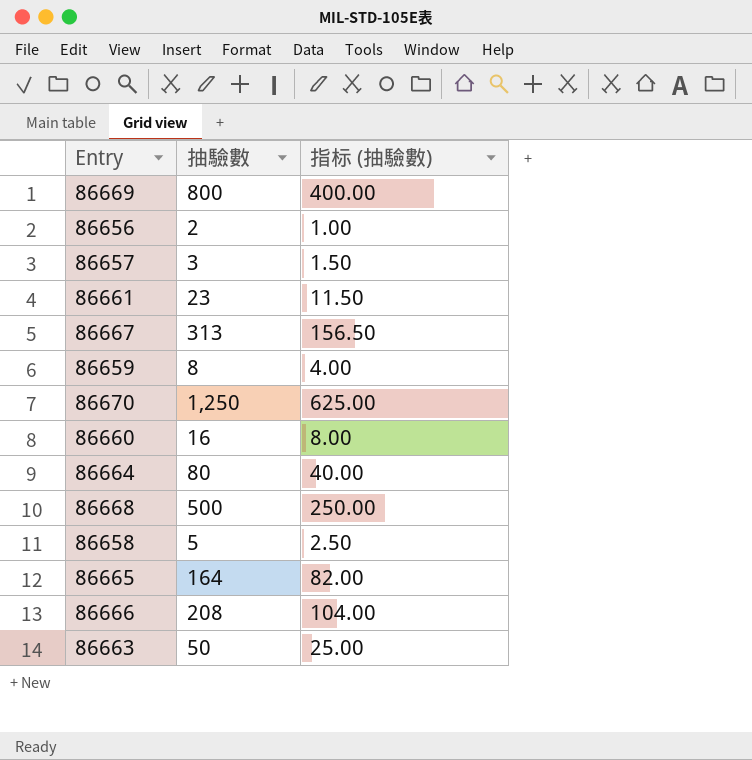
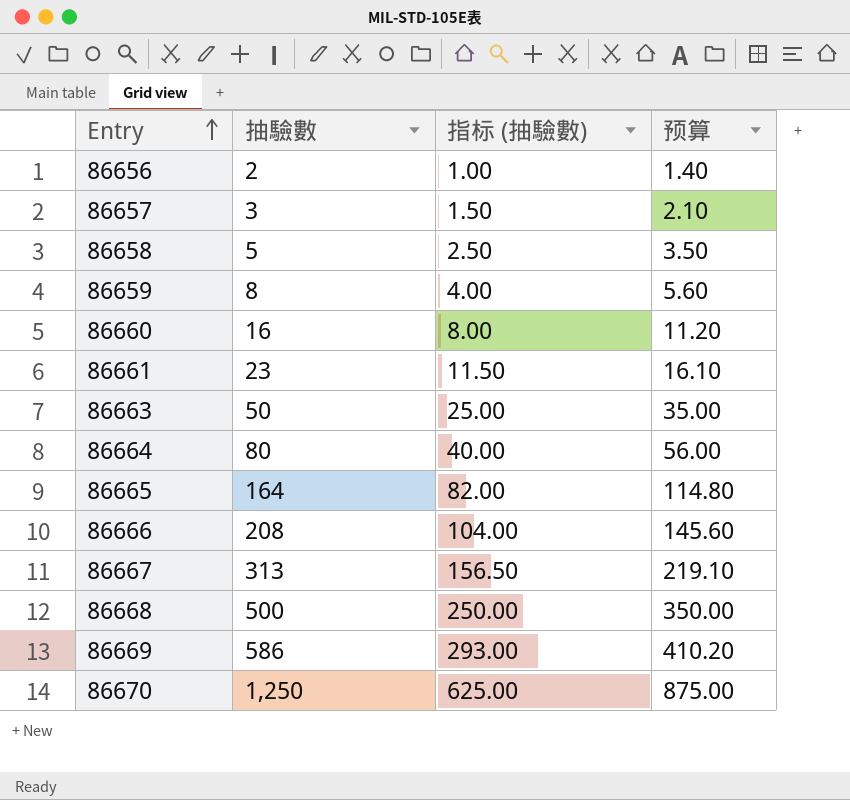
row order: none -> Entry ascending
column 预算 | formula: none -> [抽驗數] * 0.7
86669 | 抽驗數: 800 -> 586
86669 | 指标 (抽驗數): 400.00 -> 293.00

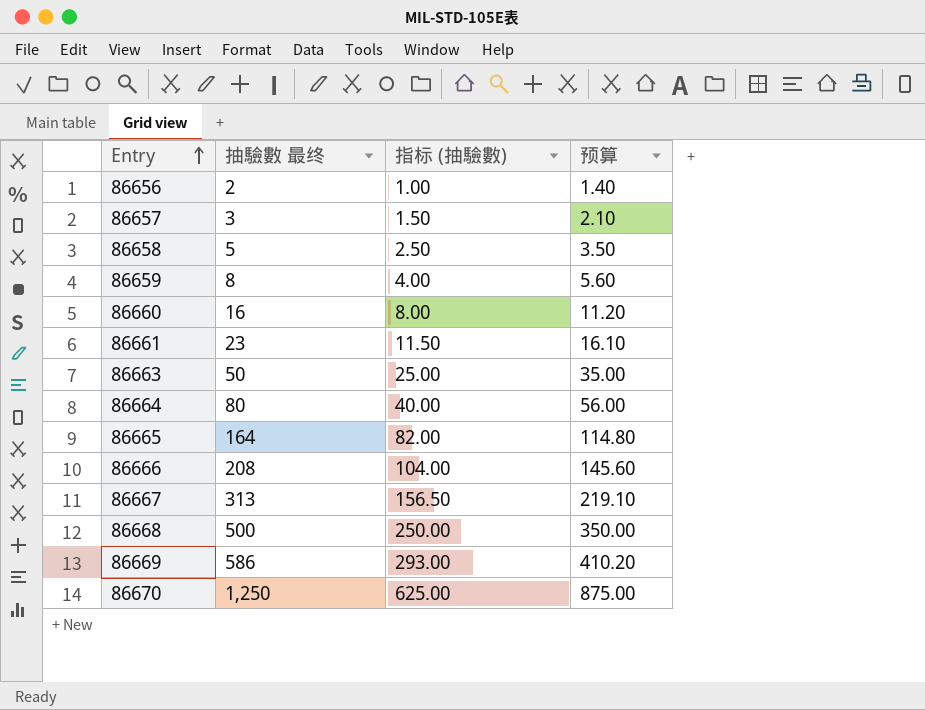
column name: 抽驗數 -> 抽驗數 最终

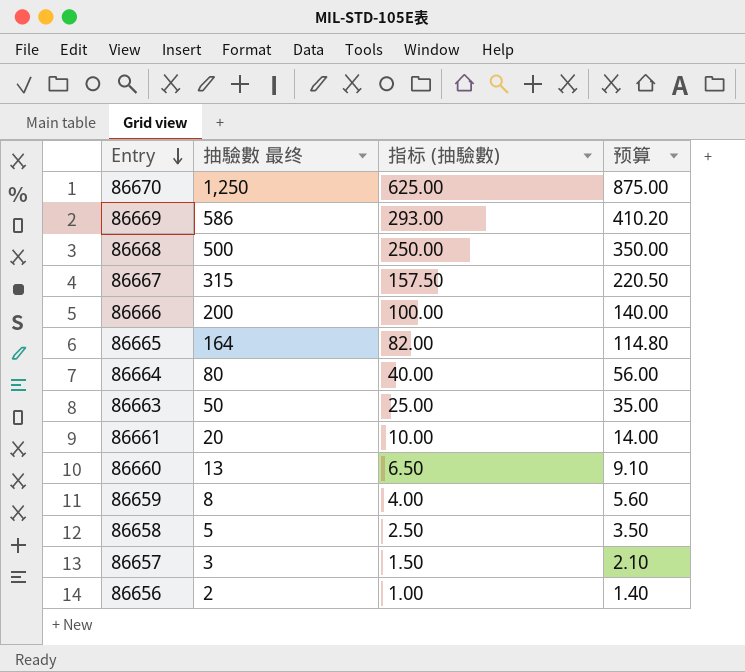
row order: Entry ascending -> Entry descending
86667 | 抽驗數 最终: 313 -> 315
86667 | 指标 (抽驗數): 156.50 -> 157.50
86667 | 预算: 219.10 -> 220.50
86666 | 抽驗數 最终: 208 -> 200
86666 | 指标 (抽驗數): 104.00 -> 100.00
86666 | 预算: 145.60 -> 140.00
86661 | 抽驗數 最终: 23 -> 20
86661 | 指标 (抽驗數): 11.50 -> 10.00
86661 | 预算: 16.10 -> 14.00
86660 | 抽驗數 最终: 16 -> 13
86660 | 指标 (抽驗數): 8.00 -> 6.50
86660 | 预算: 11.20 -> 9.10

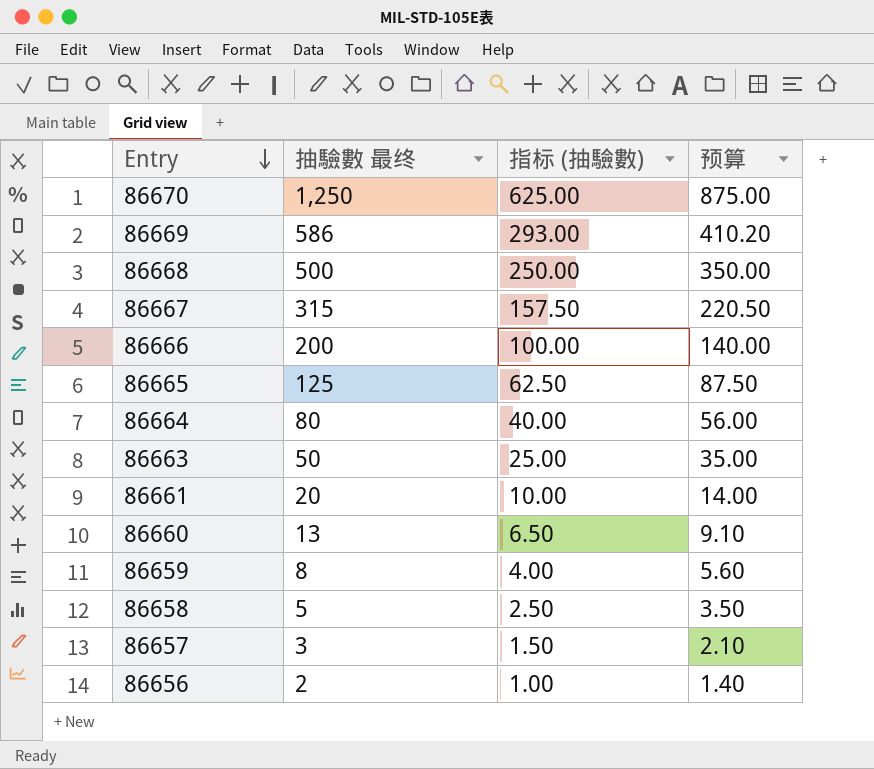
86665 | 抽驗數 最终: 164 -> 125
86665 | 指标 (抽驗數): 82.00 -> 62.50
86665 | 预算: 114.80 -> 87.50

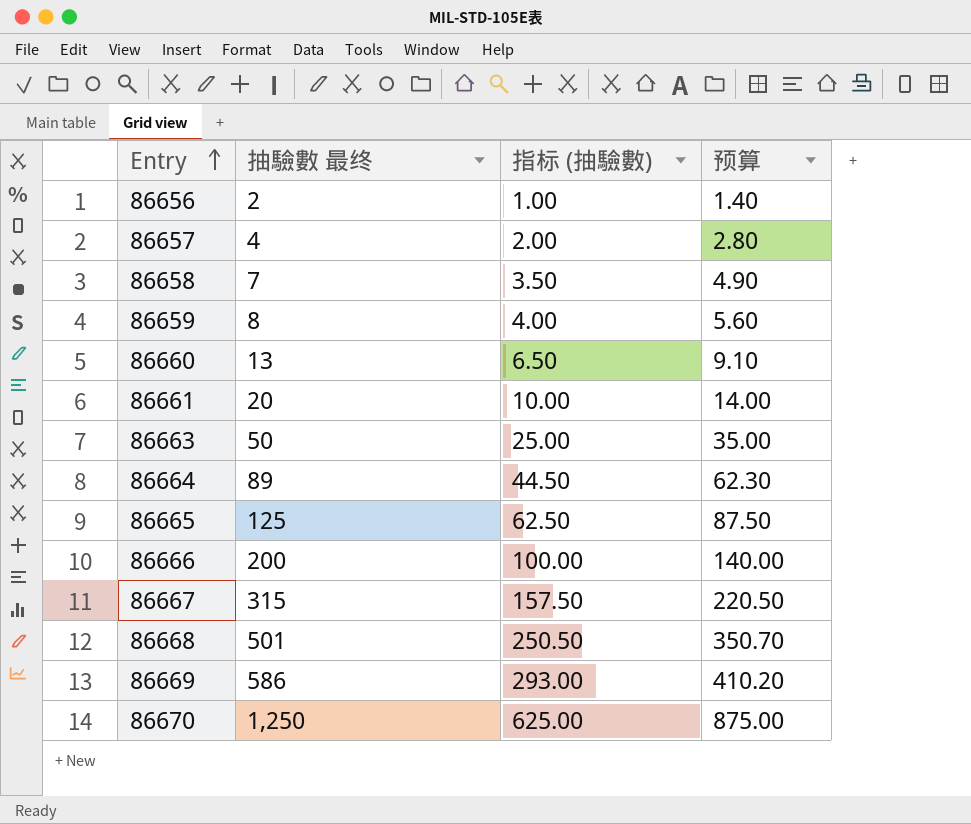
row order: Entry descending -> Entry ascending
86657 | 抽驗數 最终: 3 -> 4
86657 | 指标 (抽驗數): 1.50 -> 2.00
86657 | 预算: 2.10 -> 2.80
86658 | 抽驗數 最终: 5 -> 7
86658 | 指标 (抽驗數): 2.50 -> 3.50
86658 | 预算: 3.50 -> 4.90
86664 | 抽驗數 最终: 80 -> 89
86664 | 指标 (抽驗數): 40.00 -> 44.50
86664 | 预算: 56.00 -> 62.30
86668 | 抽驗數 最终: 500 -> 501
86668 | 指标 (抽驗數): 250.00 -> 250.50
86668 | 预算: 350.00 -> 350.70

